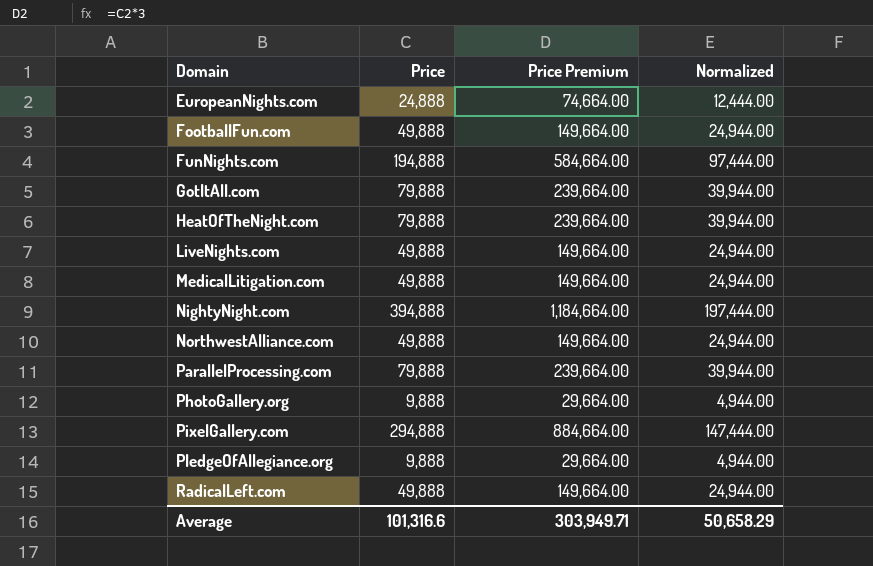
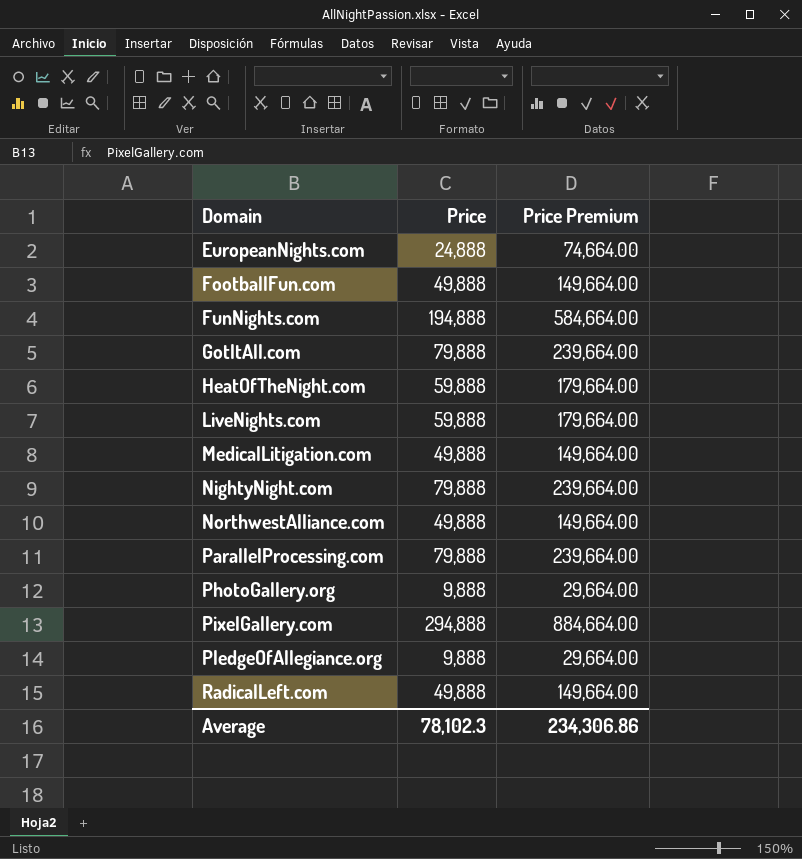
column Normalized | formula: [Price] * 0.5 -> none
HeatOfTheNight.com | Price: 79,888 -> 59,888
HeatOfTheNight.com | Price Premium: 239,664.00 -> 179,664.00
LiveNights.com | Price: 49,888 -> 59,888
LiveNights.com | Price Premium: 149,664.00 -> 179,664.00
NightyNight.com | Price: 394,888 -> 79,888
NightyNight.com | Price Premium: 1,184,664.00 -> 239,664.00
Average | Price: 101,316.6 -> 78,102.3
Average | Price Premium: 303,949.71 -> 234,306.86

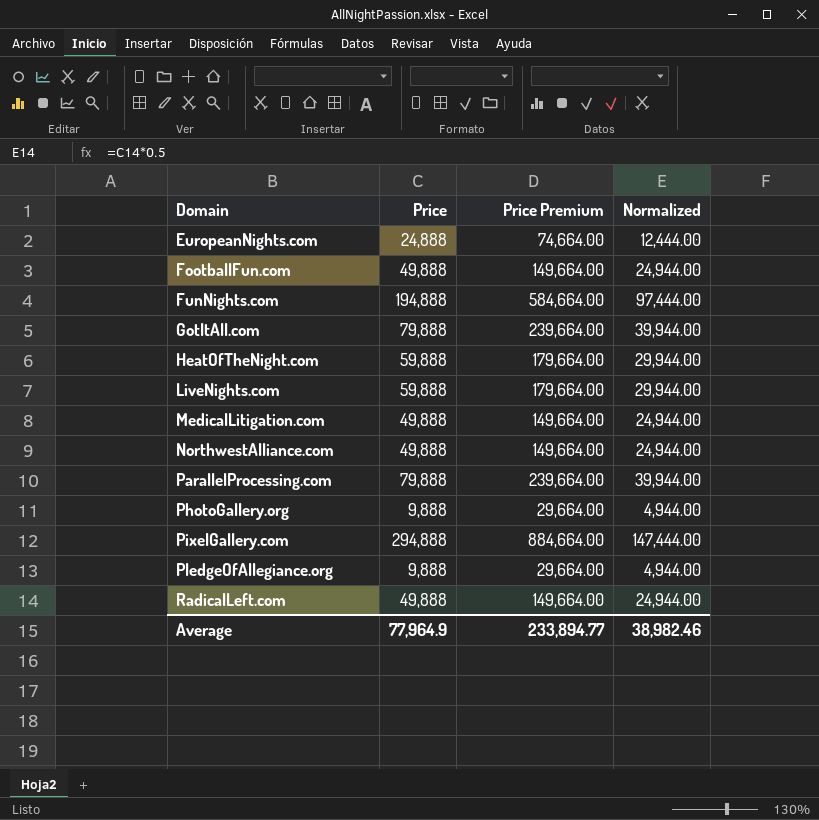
column Normalized | formula: none -> [Price] * 0.5
row NightyNight.com: 79,888 | 239,664.00 -> none
Average | Price: 78,102.3 -> 77,964.9
Average | Price Premium: 234,306.86 -> 233,894.77

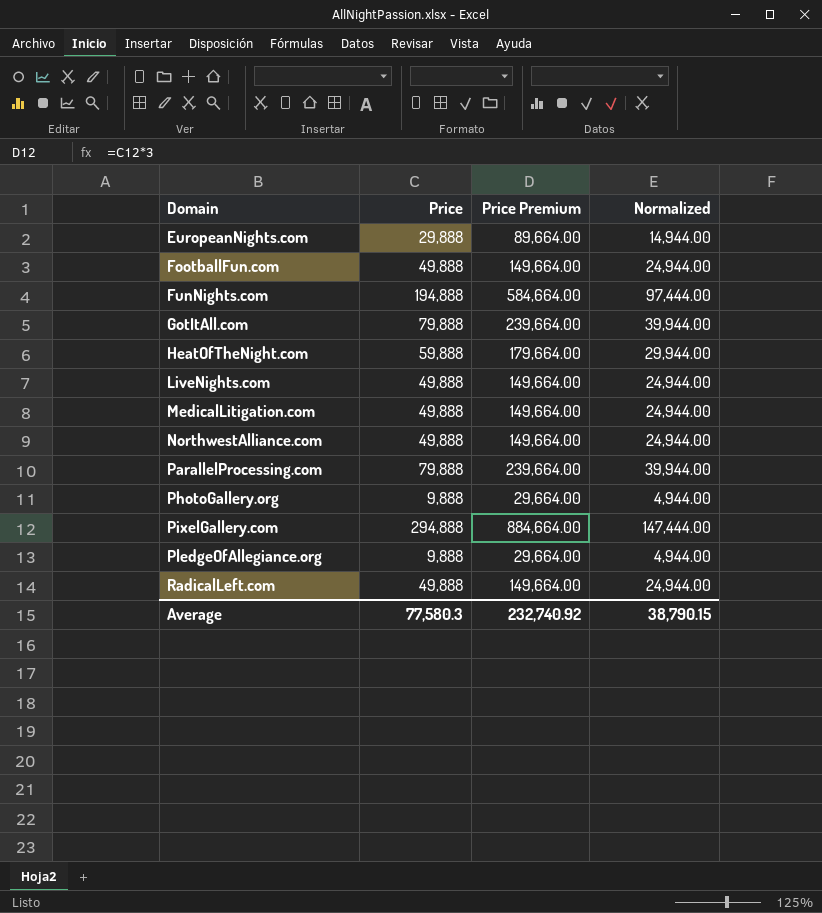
EuropeanNights.com | Price: 24,888 -> 29,888
EuropeanNights.com | Price Premium: 74,664.00 -> 89,664.00
EuropeanNights.com | Normalized: 12,444.00 -> 14,944.00
LiveNights.com | Price: 59,888 -> 49,888
LiveNights.com | Price Premium: 179,664.00 -> 149,664.00
LiveNights.com | Normalized: 29,944.00 -> 24,944.00
Average | Price: 77,964.9 -> 77,580.3
Average | Price Premium: 233,894.77 -> 232,740.92
Average | Normalized: 38,982.46 -> 38,790.15

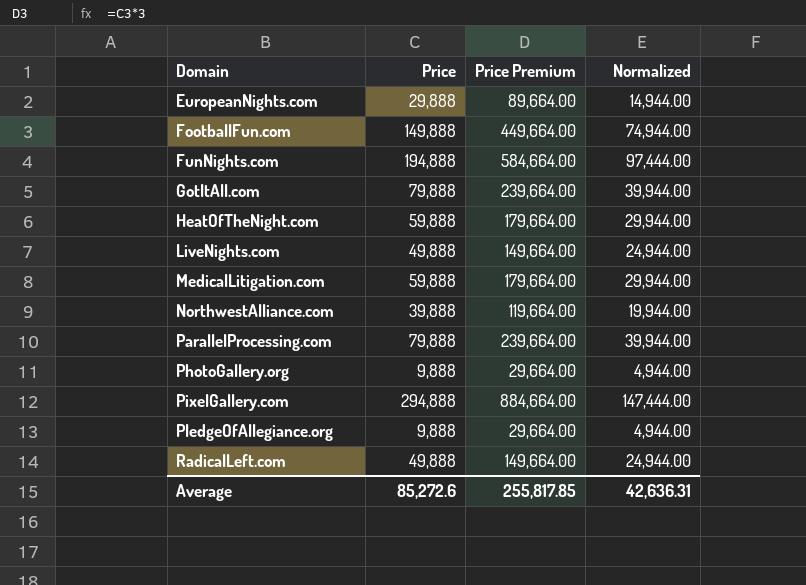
FootballFun.com | Price: 49,888 -> 149,888
FootballFun.com | Price Premium: 149,664.00 -> 449,664.00
FootballFun.com | Normalized: 24,944.00 -> 74,944.00
MedicalLitigation.com | Price: 49,888 -> 59,888
MedicalLitigation.com | Price Premium: 149,664.00 -> 179,664.00
MedicalLitigation.com | Normalized: 24,944.00 -> 29,944.00
NorthwestAlliance.com | Price: 49,888 -> 39,888
NorthwestAlliance.com | Price Premium: 149,664.00 -> 119,664.00
NorthwestAlliance.com | Normalized: 24,944.00 -> 19,944.00
Average | Price: 77,580.3 -> 85,272.6
Average | Price Premium: 232,740.92 -> 255,817.85
Average | Normalized: 38,790.15 -> 42,636.31

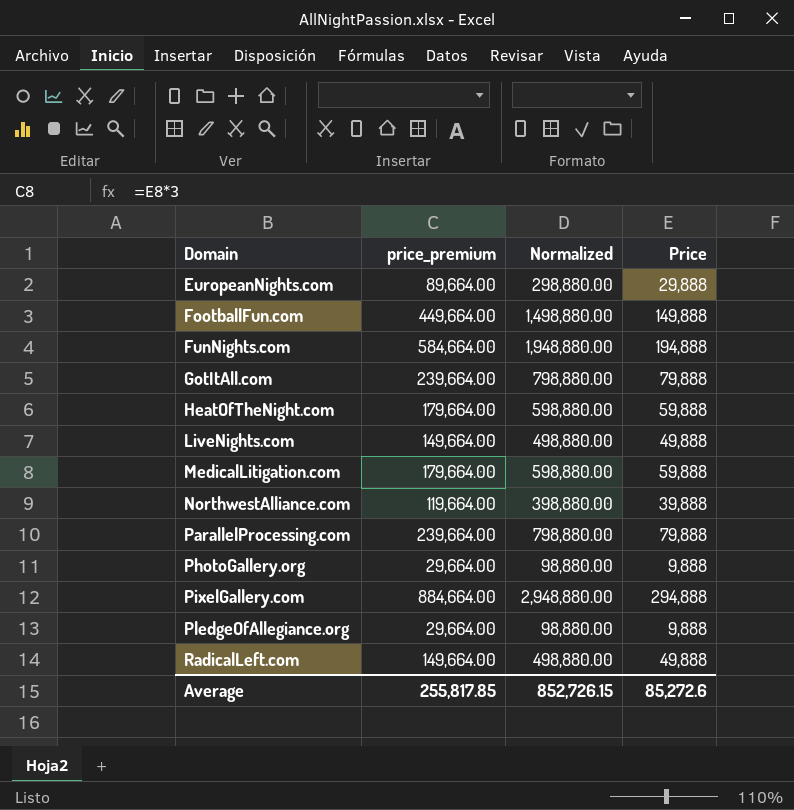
column name: Price Premium -> price_premium
column Normalized | formula: [Price] * 0.5 -> [Price] * 10
column Price | position: 2 -> 4
Average | Normalized: 42,636.31 -> 852,726.15

